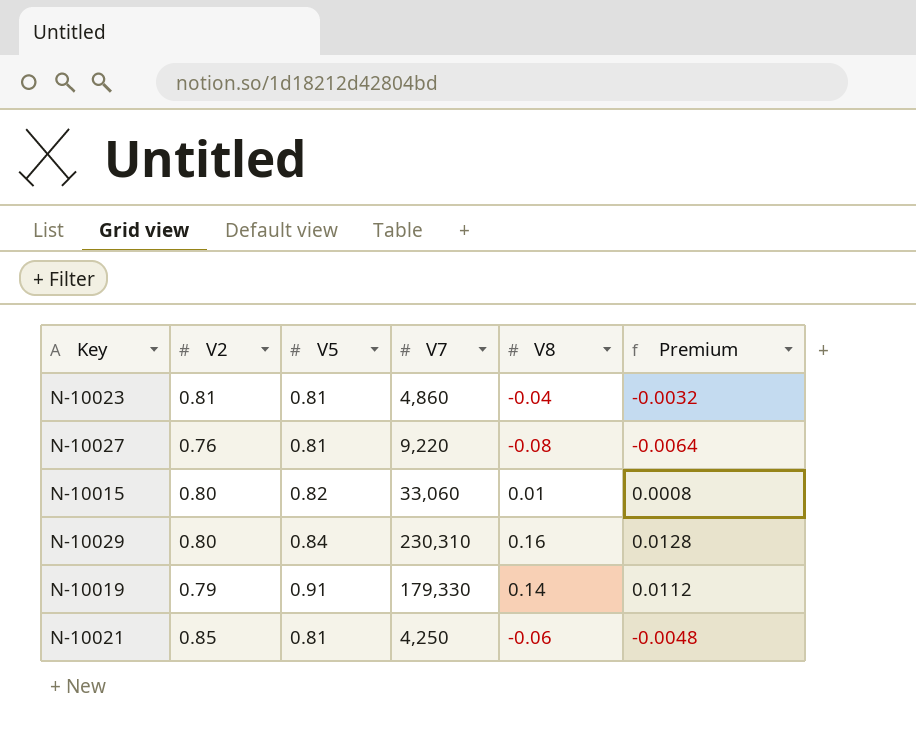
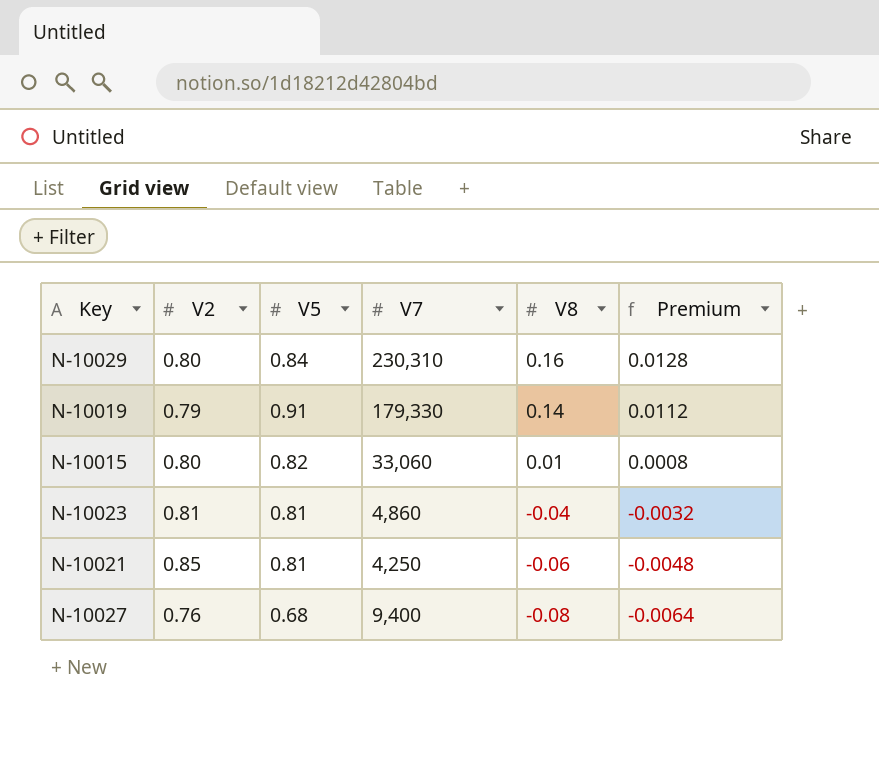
row order: none -> V8 descending
N-10027 | V5: 0.81 -> 0.68
N-10027 | V7: 9,220 -> 9,400

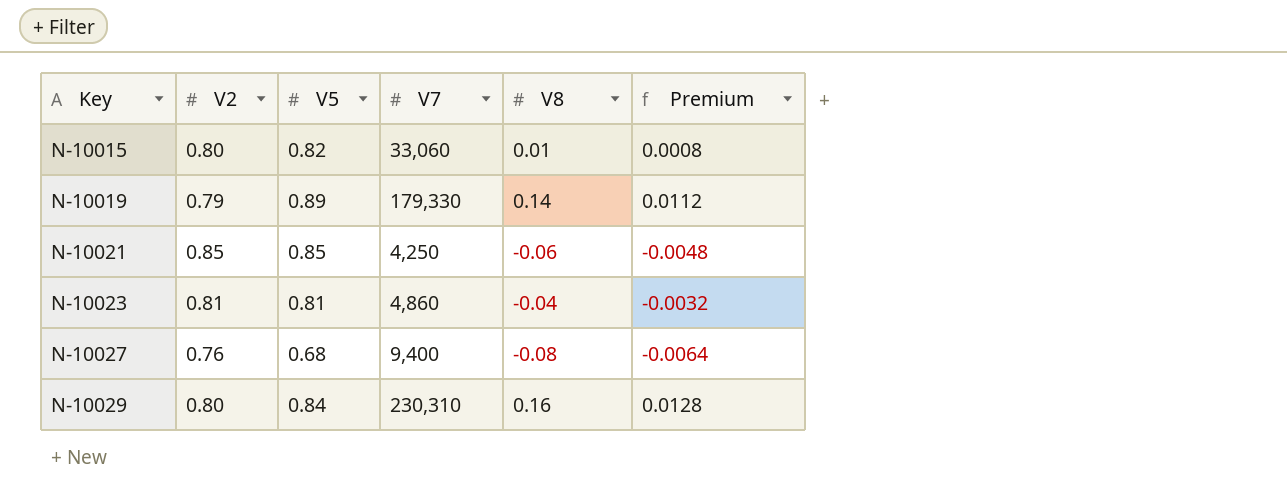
row order: V8 descending -> Key ascending
N-10019 | V5: 0.91 -> 0.89
N-10021 | V5: 0.81 -> 0.85

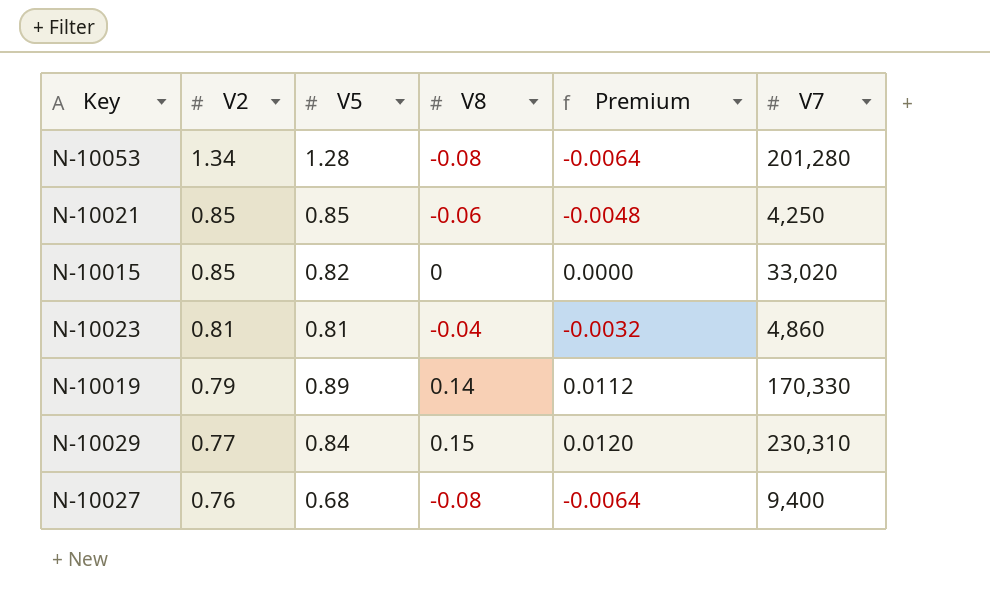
row order: Key ascending -> V2 descending
column V7 | position: 4 -> 6
row N-10053: none -> 1.34 | 1.28 | -0.08 | -0.0064 | 201,280
N-10015 | V2: 0.80 -> 0.85
N-10015 | V8: 0.01 -> 0
N-10015 | Premium: 0.0008 -> 0.0000
N-10015 | V7: 33,060 -> 33,020
N-10019 | V7: 179,330 -> 170,330
N-10029 | V2: 0.80 -> 0.77
N-10029 | V8: 0.16 -> 0.15
N-10029 | Premium: 0.0128 -> 0.0120

